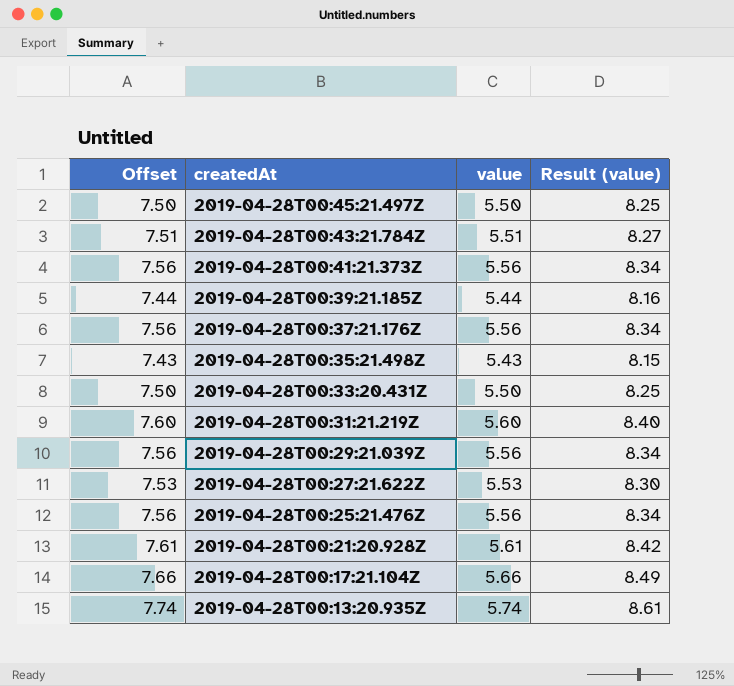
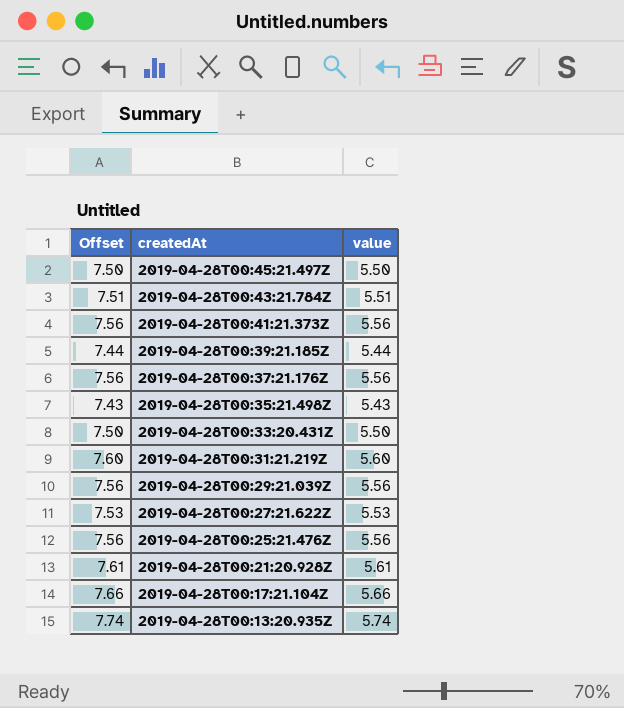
column Result (value) | formula: [value] * 1.5 -> none

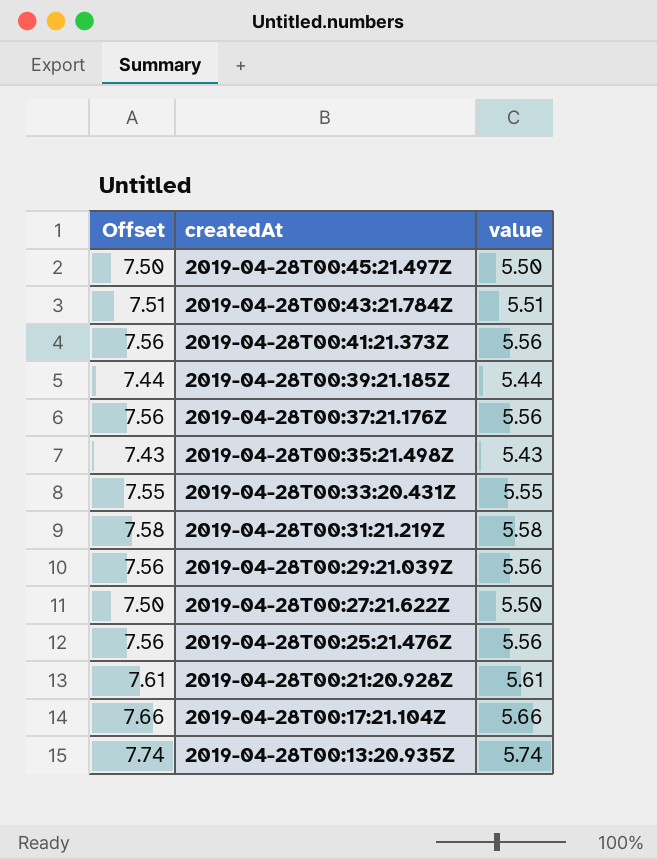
2019-04-28T00:33:20.431Z | Offset: 7.50 -> 7.55
2019-04-28T00:33:20.431Z | value: 5.50 -> 5.55
2019-04-28T00:31:21.219Z | Offset: 7.60 -> 7.58
2019-04-28T00:31:21.219Z | value: 5.60 -> 5.58
2019-04-28T00:27:21.622Z | Offset: 7.53 -> 7.50
2019-04-28T00:27:21.622Z | value: 5.53 -> 5.50

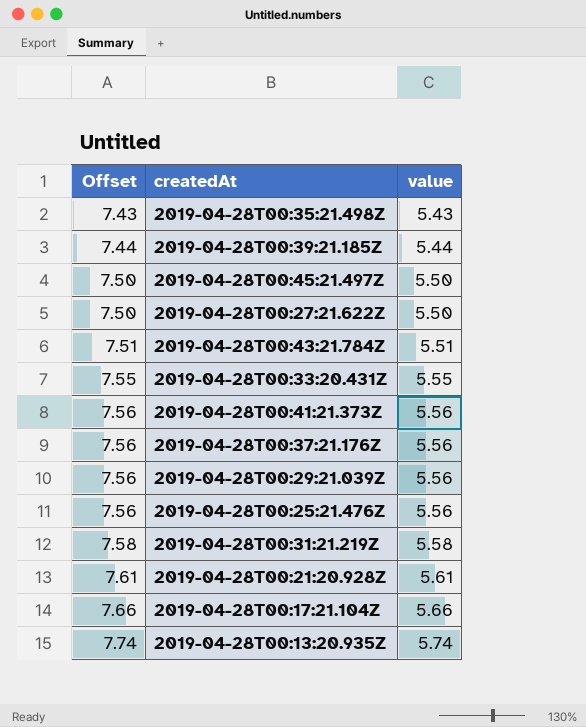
row order: createdAt descending -> Offset ascending

